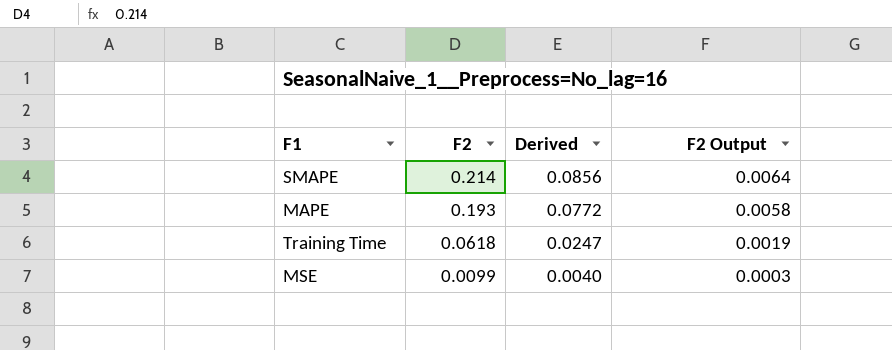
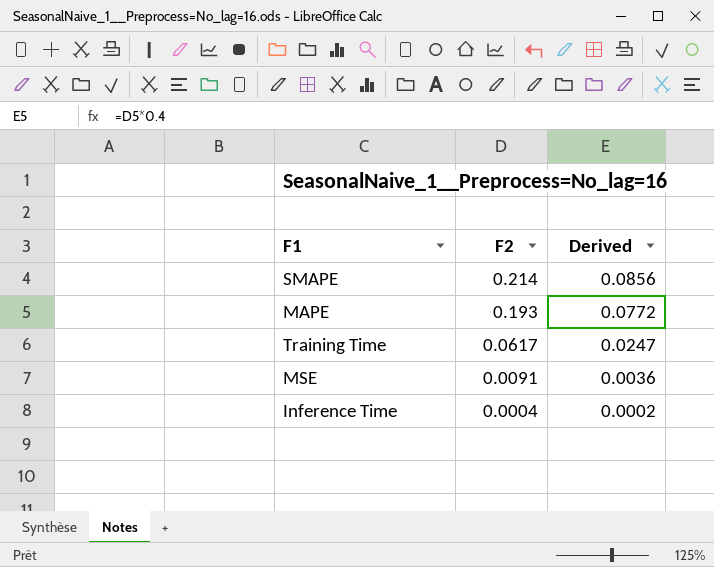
column F2 Output | formula: [F2] * 0.03 -> none
Training Time | F2: 0.0618 -> 0.0617
MSE | F2: 0.0099 -> 0.0091
MSE | Derived: 0.0040 -> 0.0036
row Inference Time: none -> 0.0004 | 0.0002

